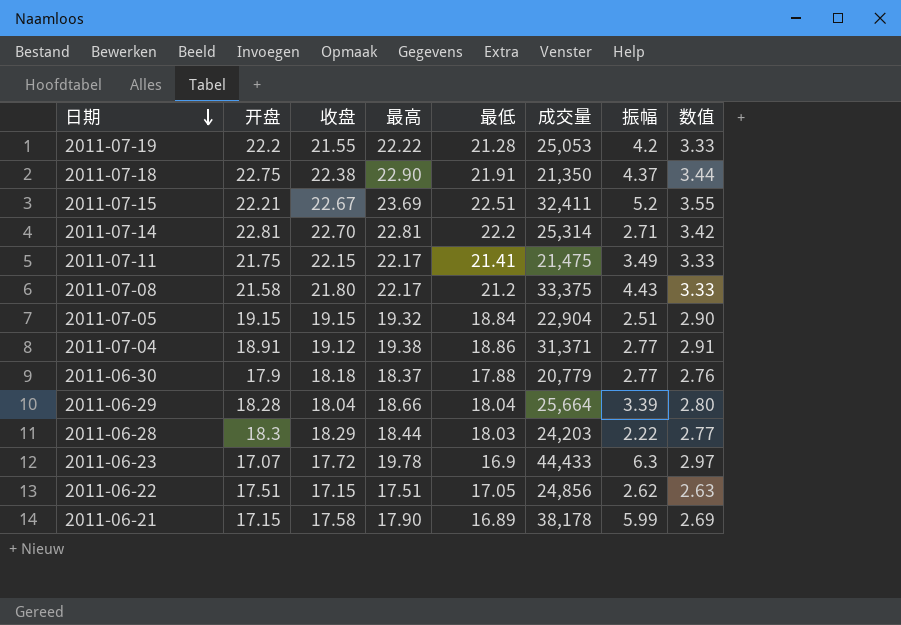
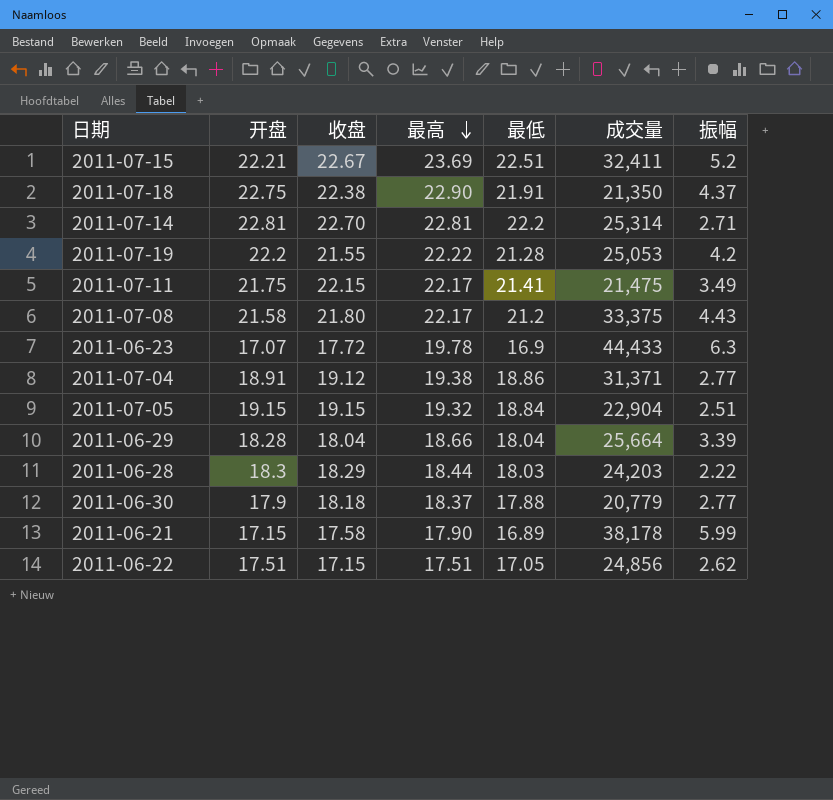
row order: 日期 descending -> 最高 descending
column 数值 | formula: [最高] * 0.15 -> none

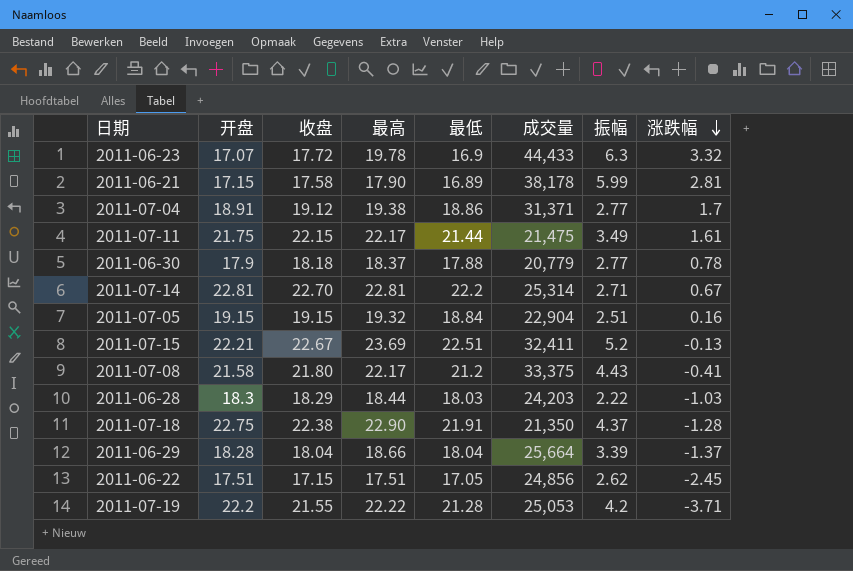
row order: 最高 descending -> 涨跌幅 descending
column 涨跌幅 | position: none -> 8
2011-07-11 | 最低: 21.41 -> 21.44

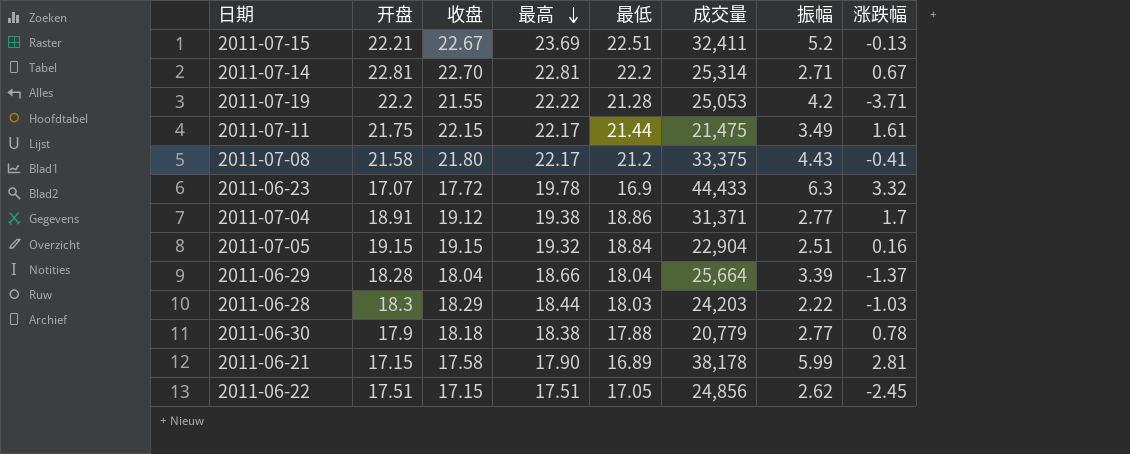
row order: 涨跌幅 descending -> 最高 descending
row 2011-07-18: 22.75 | 22.38 | 22.90 | 21.91 | 21,350 | 4.37 | -1.28 -> none
2011-06-30 | 最高: 18.37 -> 18.38

